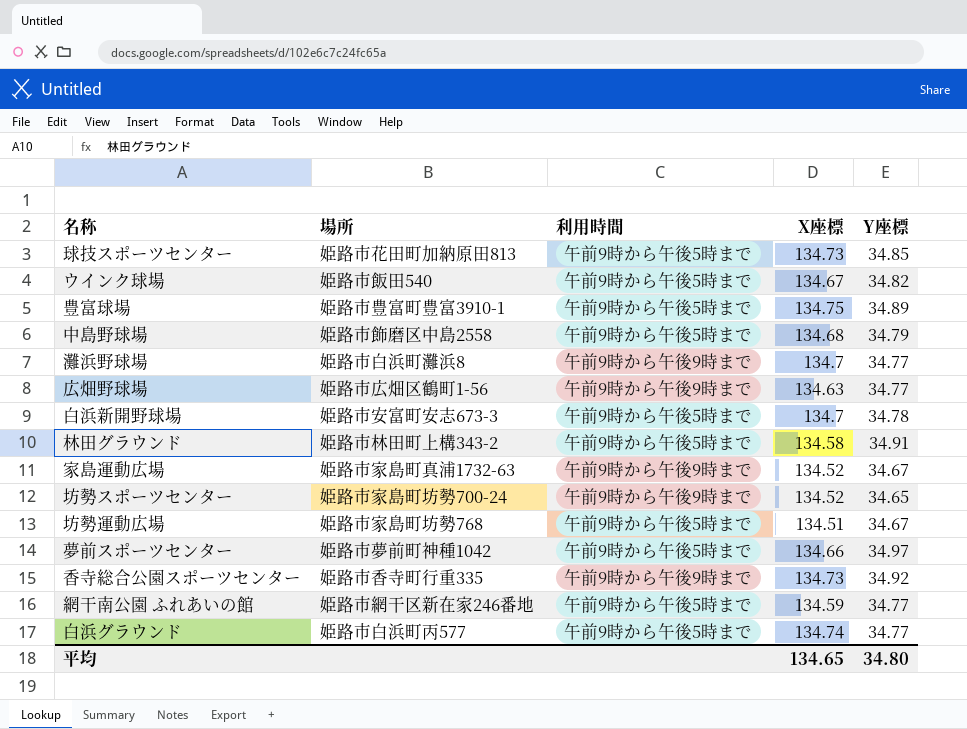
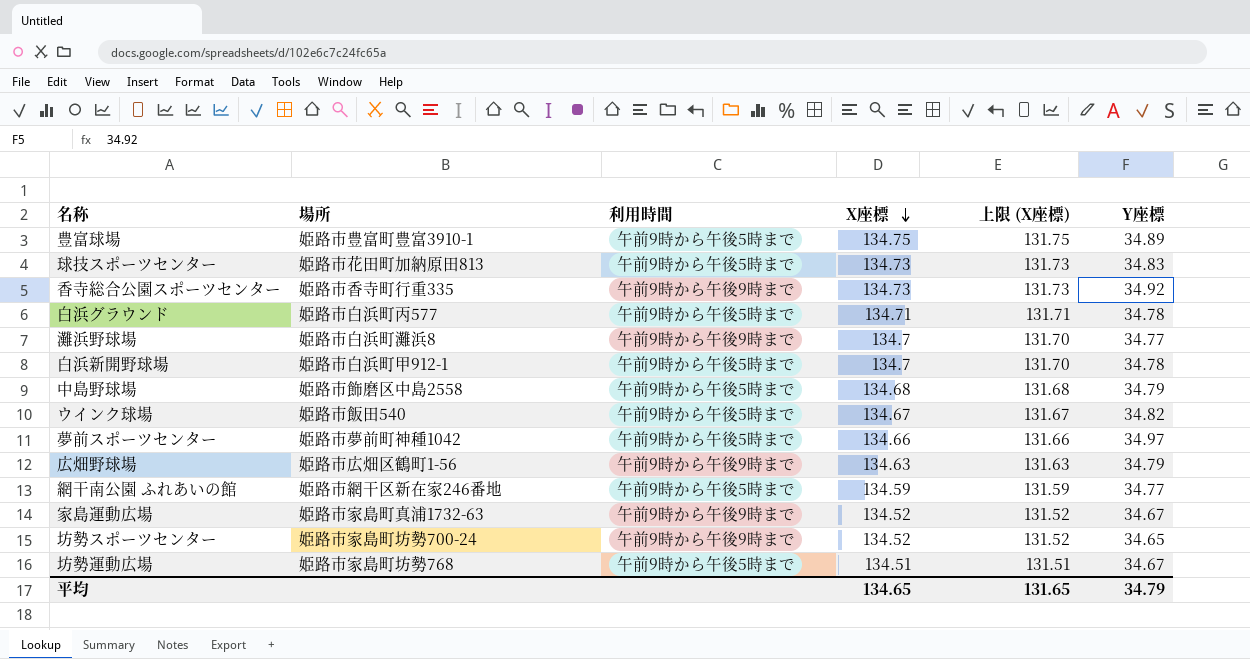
row order: none -> X座標 descending
column 上限 (X座標) | formula: none -> [X座標] - 3
row 林田グラウンド: 姫路市林田町上構343-2 | 午前9時から午後5時まで | 134.58 | 34.91 -> none
球技スポーツセンター | Y座標: 34.85 -> 34.83
白浜グラウンド | X座標: 134.74 -> 134.71
白浜グラウンド | Y座標: 34.77 -> 34.78
白浜新開野球場 | 場所: 姫路市安富町安志673-3 -> 姫路市白浜町甲912-1
広畑野球場 | Y座標: 34.77 -> 34.79
平均 | Y座標: 34.80 -> 34.79

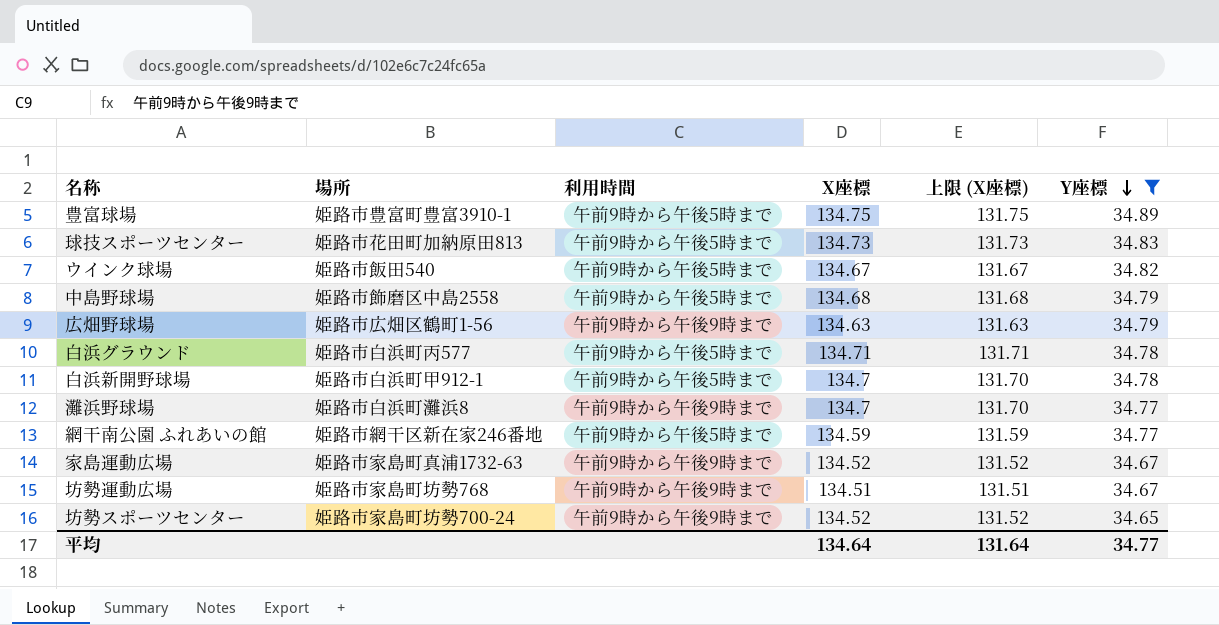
filter: none -> Y座標 <= 34.89
row order: X座標 descending -> Y座標 descending
坊勢運動広場 | 利用時間: 午前9時から午後5時まで -> 午前9時から午後9時まで
平均 | X座標: 134.65 -> 134.64
平均 | 上限 (X座標): 131.65 -> 131.64
平均 | Y座標: 34.79 -> 34.77

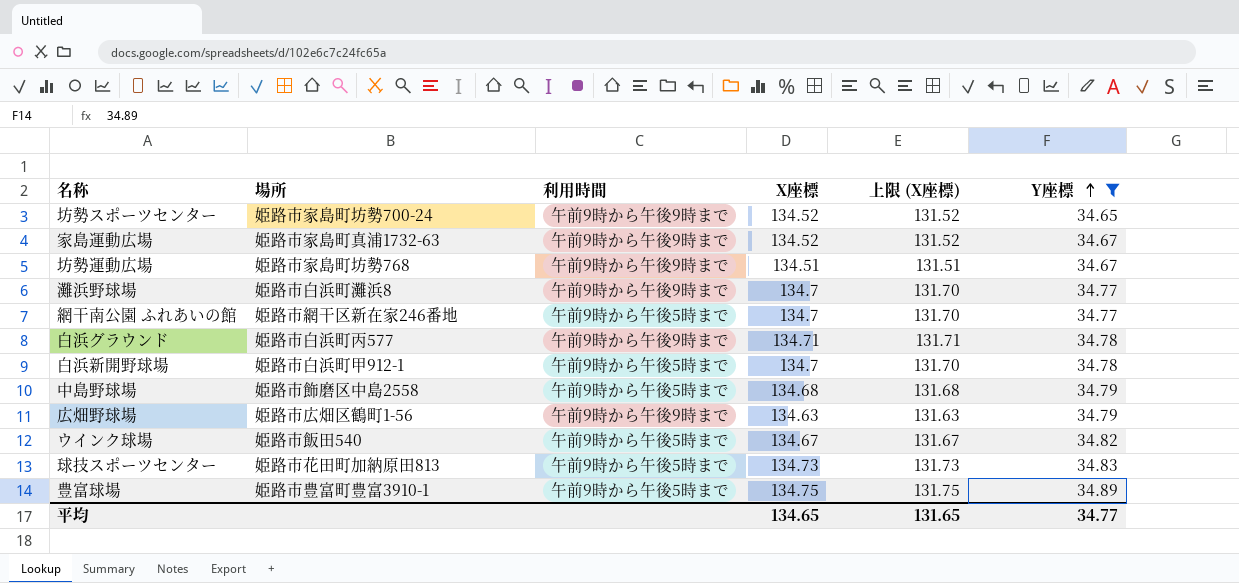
row order: Y座標 descending -> Y座標 ascending
網干南公園 ふれあいの館 | X座標: 134.59 -> 134.7
網干南公園 ふれあいの館 | 上限 (X座標): 131.59 -> 131.70
白浜グラウンド | 利用時間: 午前9時から午後5時まで -> 午前9時から午後9時まで
平均 | X座標: 134.64 -> 134.65
平均 | 上限 (X座標): 131.64 -> 131.65

